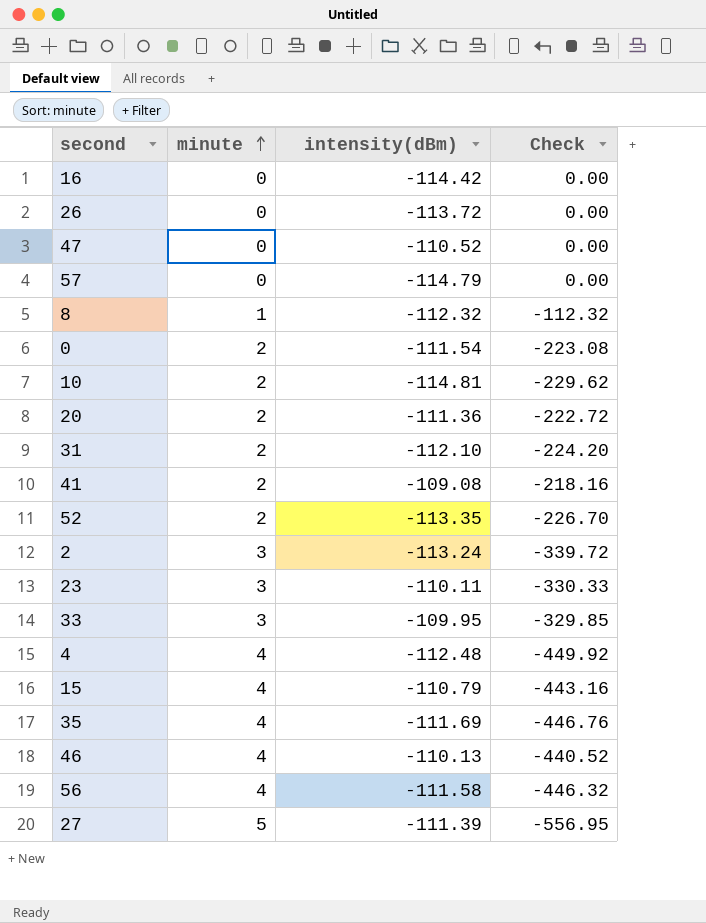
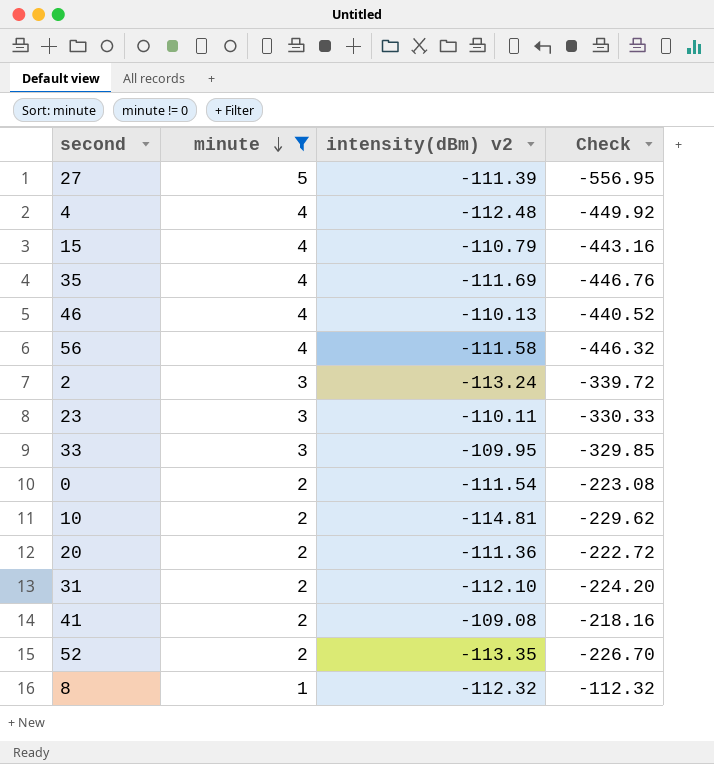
filter: none -> minute != 0
row order: minute ascending -> minute descending
column name: intensity(dBm) -> intensity(dBm) v2

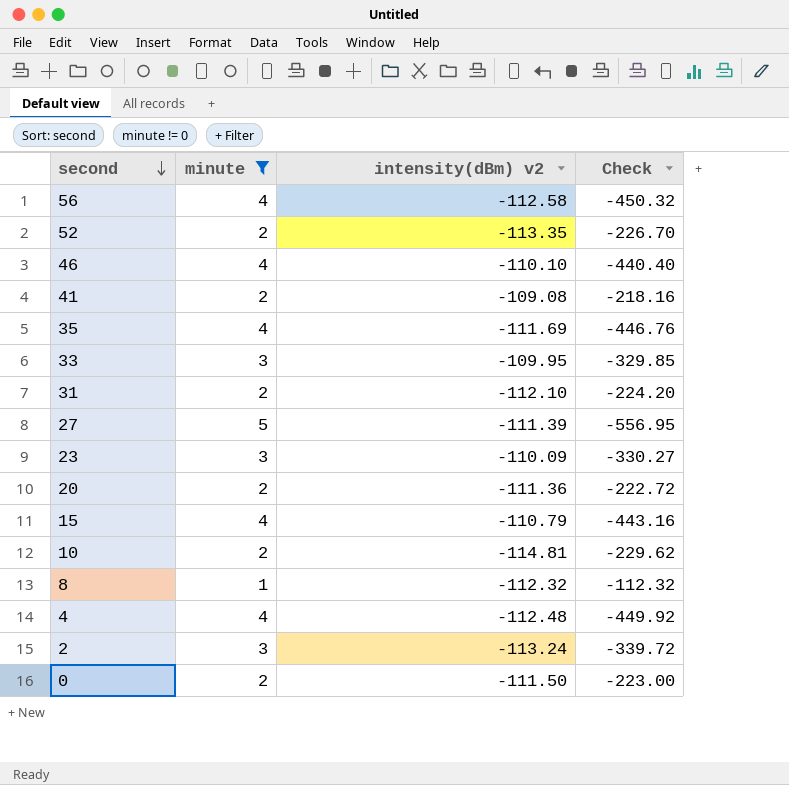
row order: minute descending -> second descending
56 | intensity(dBm) v2: -111.58 -> -112.58
56 | Check: -446.32 -> -450.32
46 | intensity(dBm) v2: -110.13 -> -110.10
46 | Check: -440.52 -> -440.40
23 | intensity(dBm) v2: -110.11 -> -110.09
23 | Check: -330.33 -> -330.27
0 | intensity(dBm) v2: -111.54 -> -111.50
0 | Check: -223.08 -> -223.00

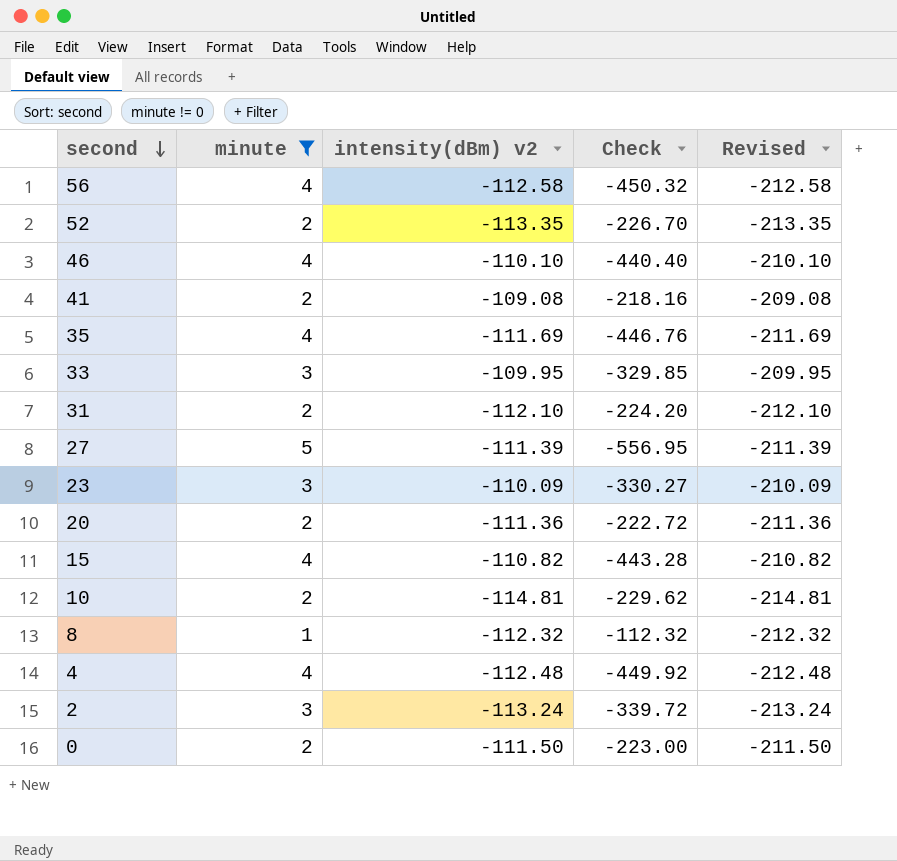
column Revised | formula: none -> [intensity(dBm) v2] - 100
15 | intensity(dBm) v2: -110.79 -> -110.82
15 | Check: -443.16 -> -443.28

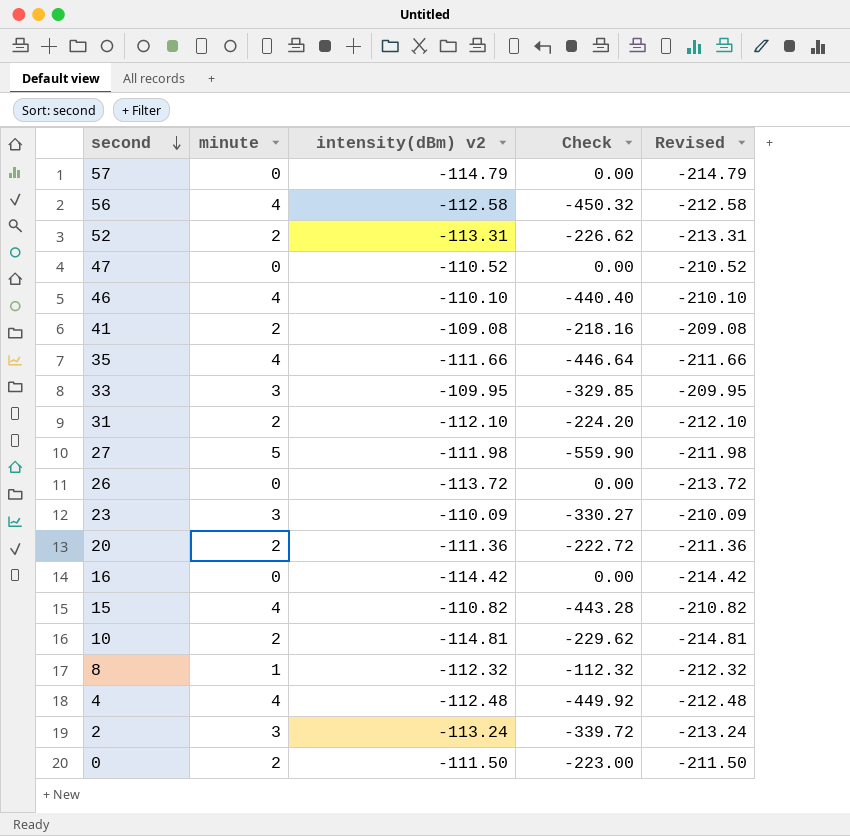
filter: minute != 0 -> none
52 | intensity(dBm) v2: -113.35 -> -113.31
52 | Check: -226.70 -> -226.62
52 | Revised: -213.35 -> -213.31
35 | intensity(dBm) v2: -111.69 -> -111.66
35 | Check: -446.76 -> -446.64
35 | Revised: -211.69 -> -211.66
27 | intensity(dBm) v2: -111.39 -> -111.98
27 | Check: -556.95 -> -559.90
27 | Revised: -211.39 -> -211.98

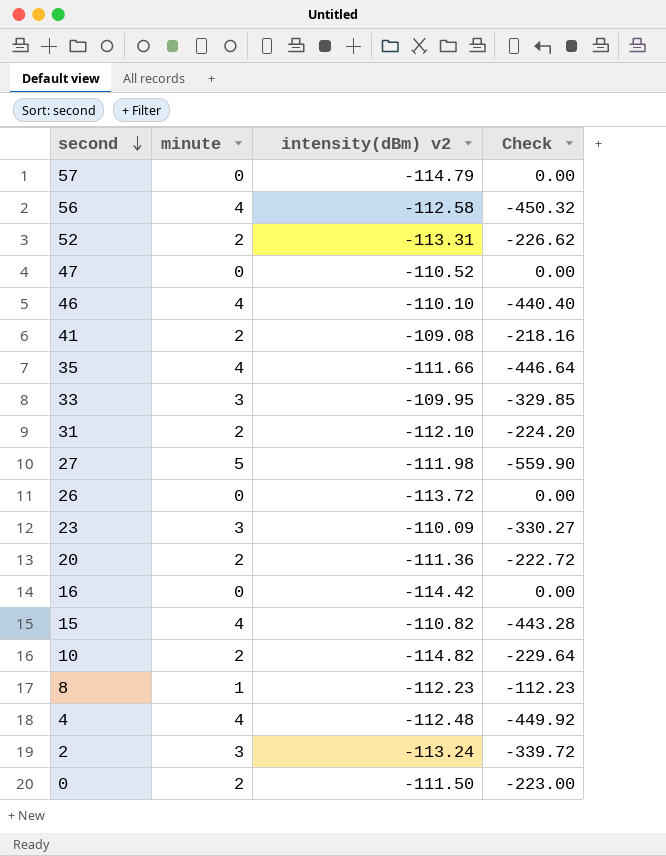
column Revised | formula: [intensity(dBm) v2] - 100 -> none
10 | intensity(dBm) v2: -114.81 -> -114.82
10 | Check: -229.62 -> -229.64
8 | intensity(dBm) v2: -112.32 -> -112.23
8 | Check: -112.32 -> -112.23

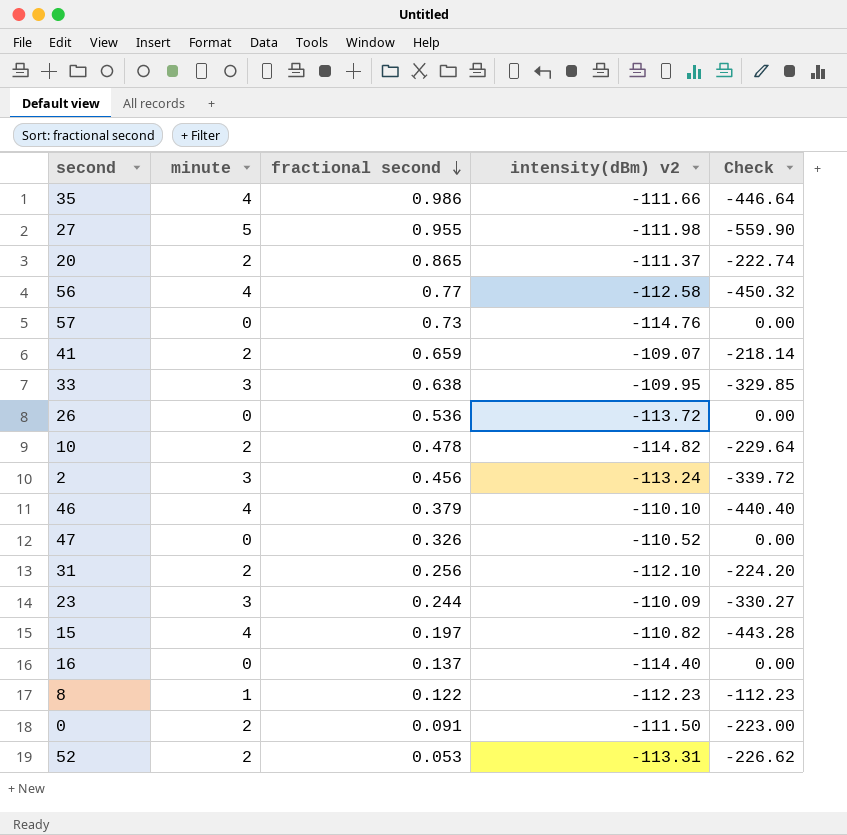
row order: second descending -> fractional second descending
column fractional second | position: none -> 3
row 4: 4 | -112.48 | -449.92 -> none
20 | intensity(dBm) v2: -111.36 -> -111.37
20 | Check: -222.72 -> -222.74
57 | intensity(dBm) v2: -114.79 -> -114.76
41 | intensity(dBm) v2: -109.08 -> -109.07
41 | Check: -218.16 -> -218.14
16 | intensity(dBm) v2: -114.42 -> -114.40

